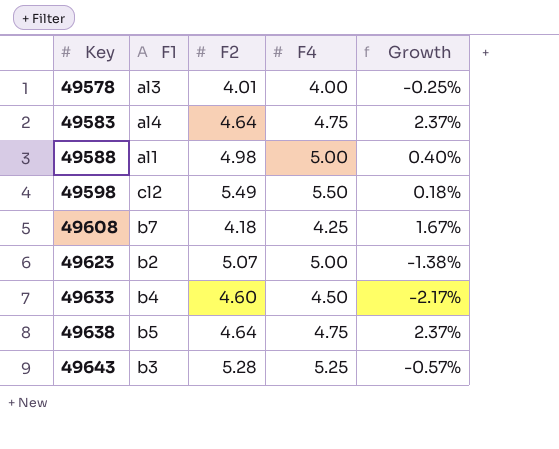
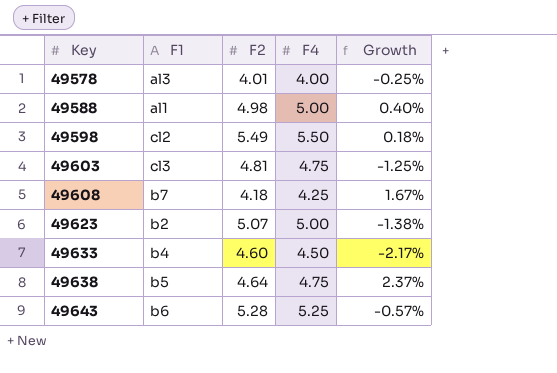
row 49583: al4 | 4.64 | 4.75 | 2.37% -> none
row 49603: none -> cl3 | 4.81 | 4.75 | -1.25%
49643 | F1: b3 -> b6

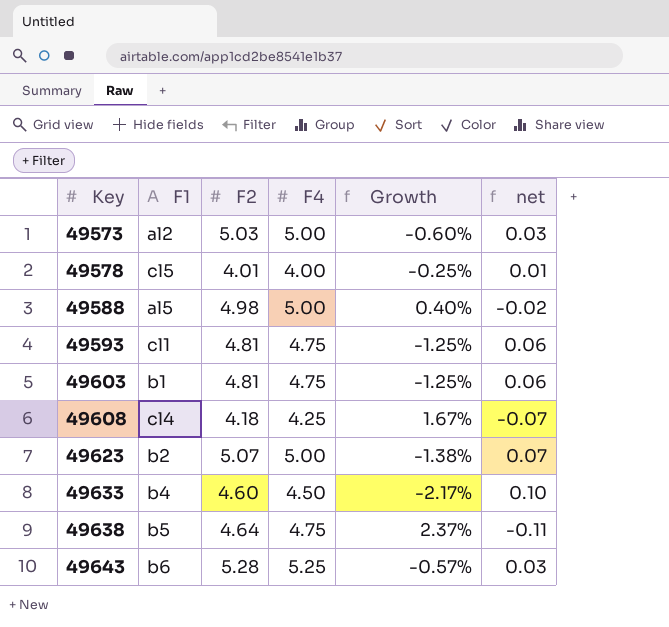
column net | formula: none -> [F2] - [F4]
row 49598: cl2 | 5.49 | 5.50 | 0.18% -> none
row 49573: none -> al2 | 5.03 | 5.00 | -0.60% | 0.03
49578 | F1: al3 -> cl5
49588 | F1: al1 -> al5
row 49593: none -> cl1 | 4.81 | 4.75 | -1.25% | 0.06
49603 | F1: cl3 -> b1
49608 | F1: b7 -> cl4

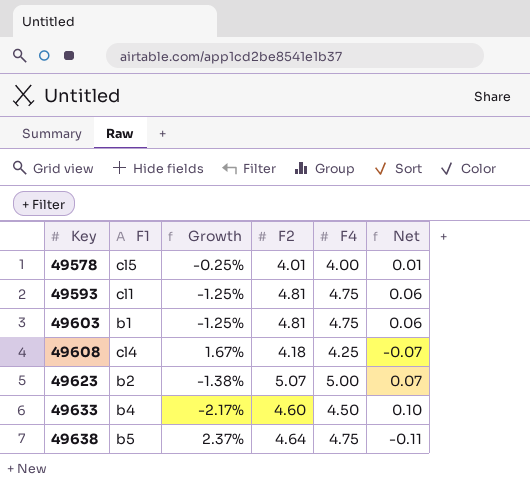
column Growth | position: 5 -> 3
column name: net -> Net
row 49573: al2 | 5.03 | 5.00 | -0.60% | 0.03 -> none
row 49588: al5 | 4.98 | 5.00 | 0.40% | -0.02 -> none
row 49643: b6 | 5.28 | 5.25 | -0.57% | 0.03 -> none

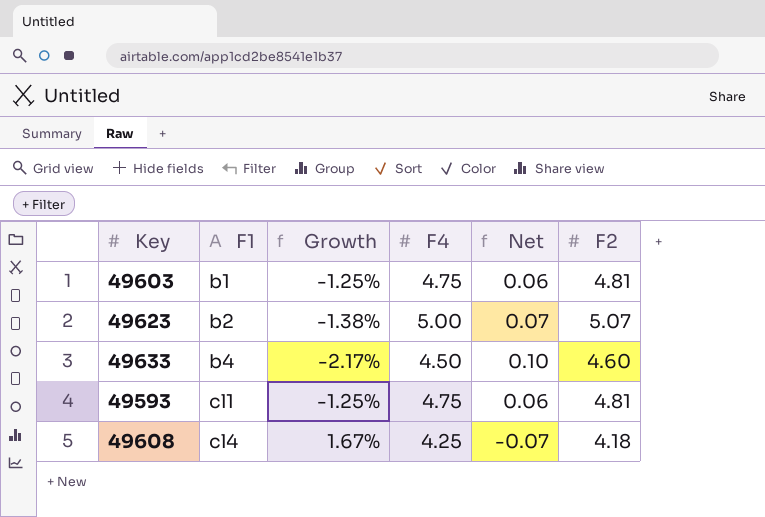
row order: Key ascending -> F1 ascending
column F2 | position: 4 -> 6
row 49578: cl5 | -0.25% | 4.01 | 4.00 | 0.01 -> none
row 49638: b5 | 2.37% | 4.64 | 4.75 | -0.11 -> none

